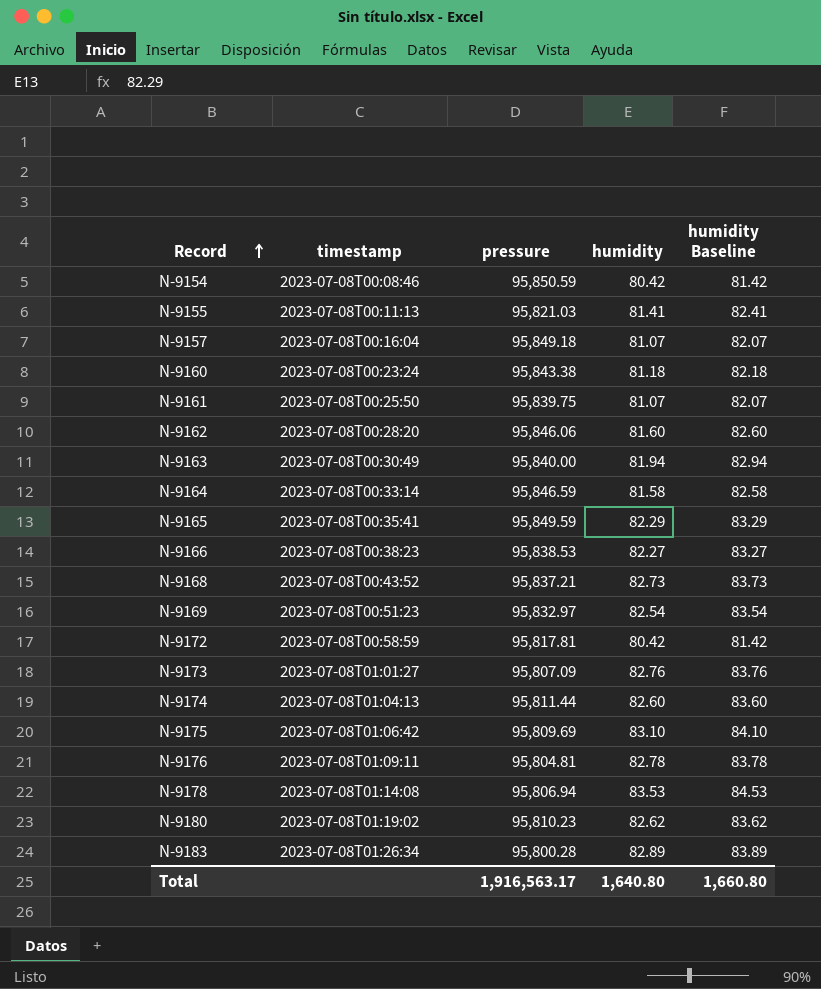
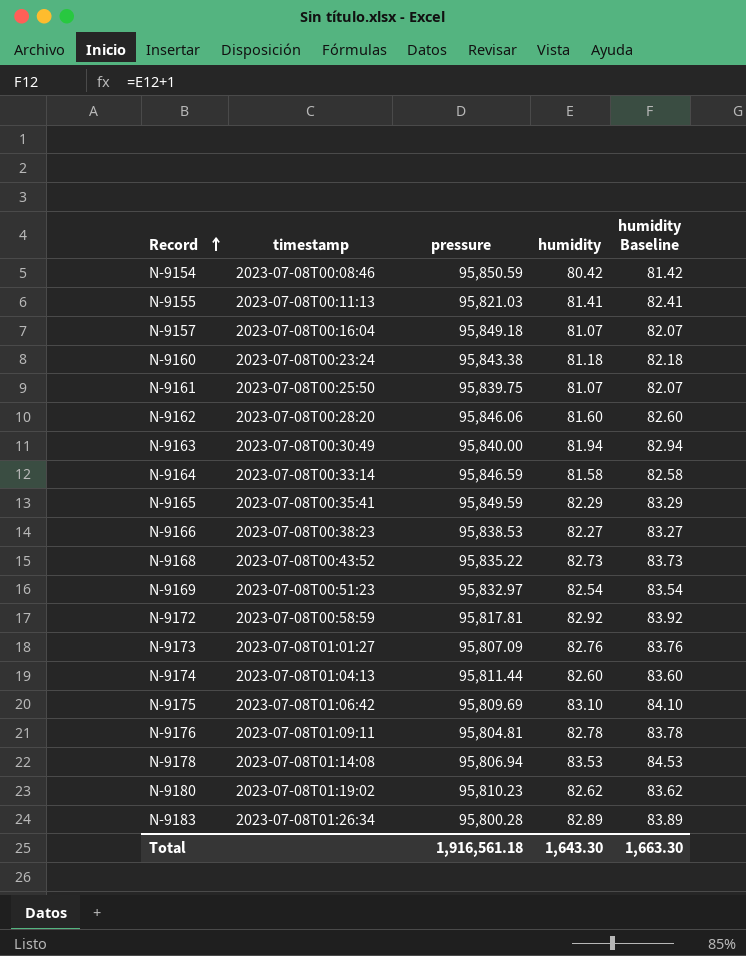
N-9168 | pressure: 95,837.21 -> 95,835.22
N-9172 | humidity: 80.42 -> 82.92
N-9172 | humidity Baseline: 81.42 -> 83.92
Total | pressure: 1,916,563.17 -> 1,916,561.18
Total | humidity: 1,640.80 -> 1,643.30
Total | humidity Baseline: 1,660.80 -> 1,663.30

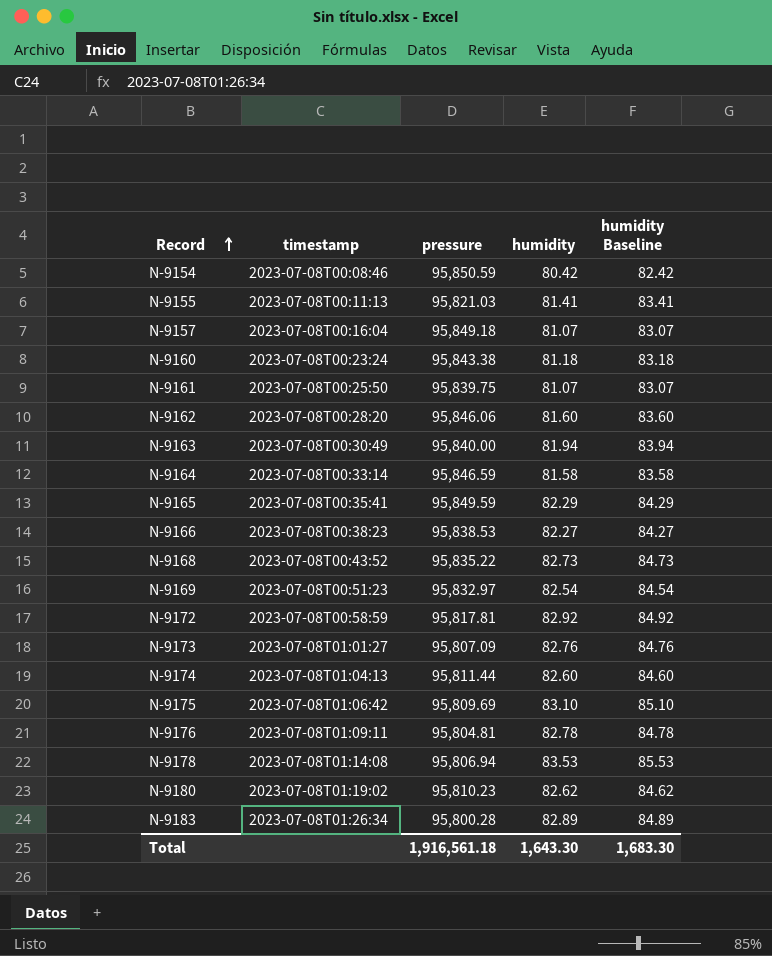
column humidity Baseline | formula: [humidity] + 1 -> [humidity] + 2
Total | humidity Baseline: 1,663.30 -> 1,683.30

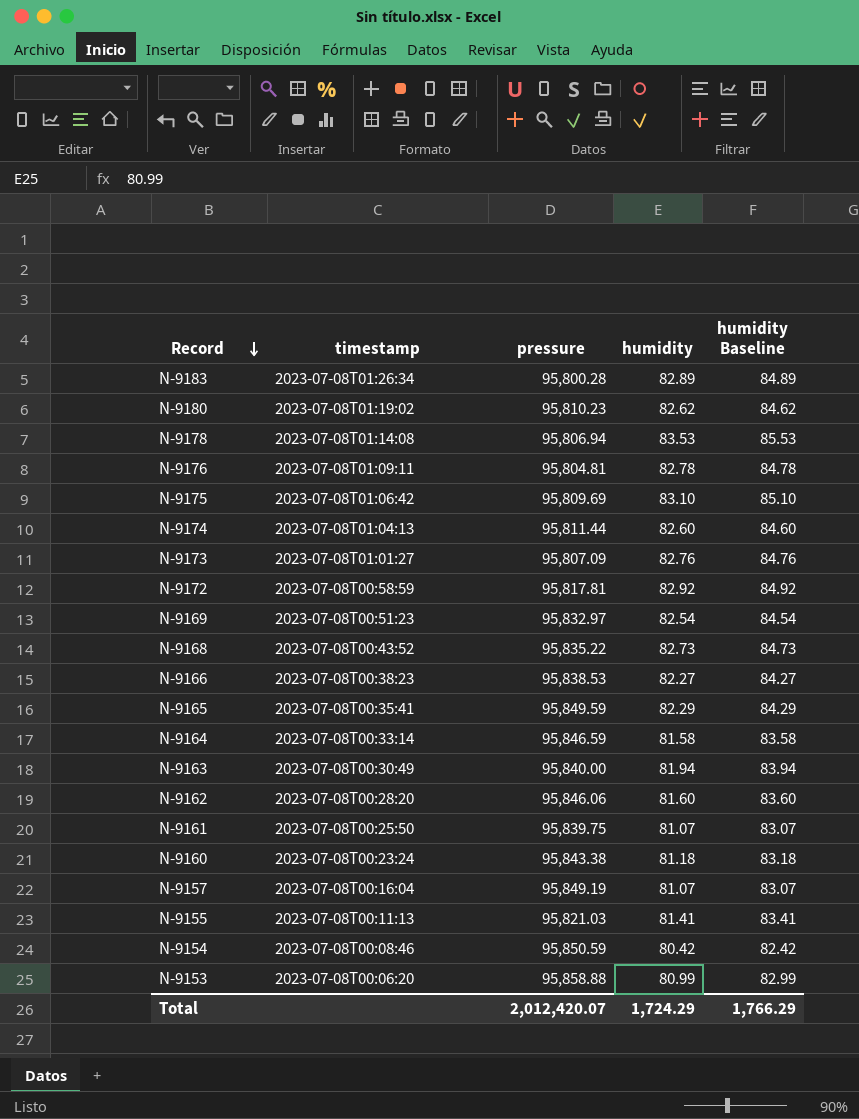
row order: Record ascending -> Record descending
N-9157 | pressure: 95,849.18 -> 95,849.19
row N-9153: none -> 2023-07-08T00:06:20 | 95,858.88 | 80.99 | 82.99
Total | pressure: 1,916,561.18 -> 2,012,420.07
Total | humidity: 1,643.30 -> 1,724.29
Total | humidity Baseline: 1,683.30 -> 1,766.29

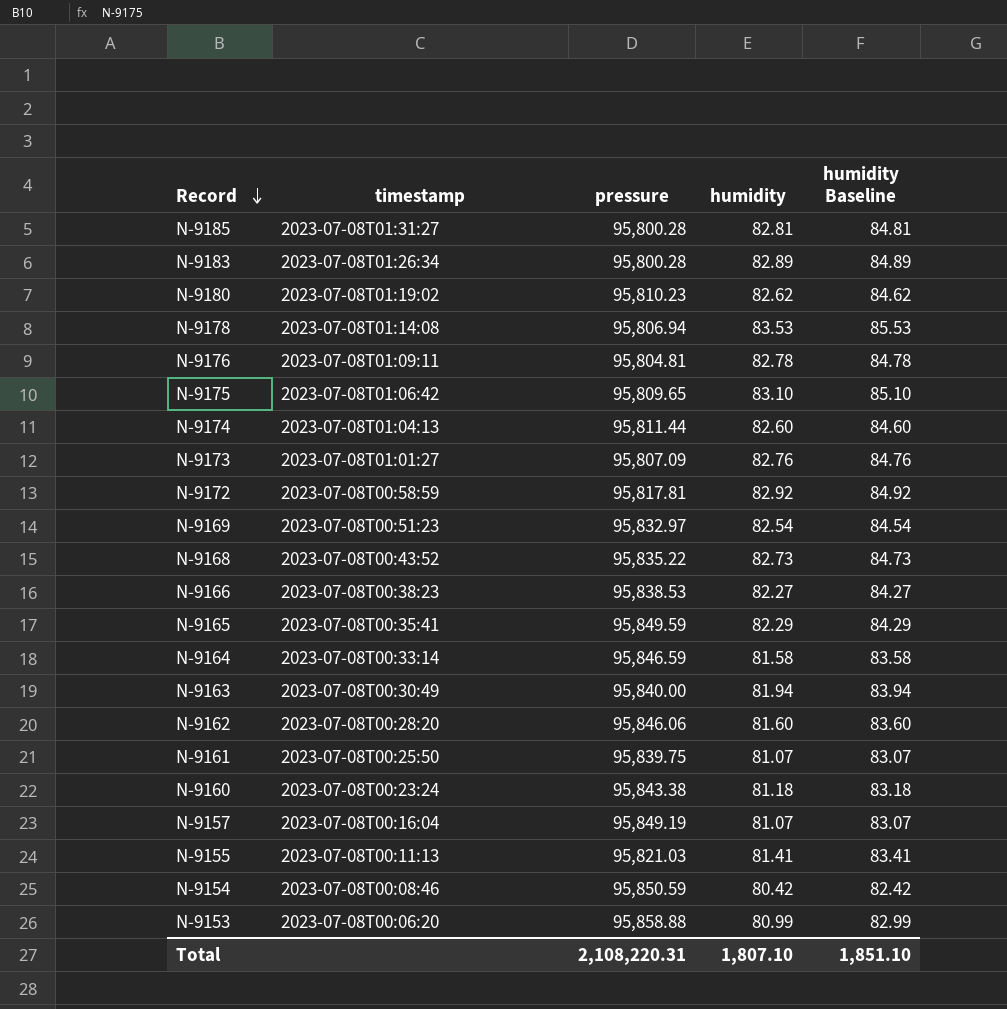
row N-9185: none -> 2023-07-08T01:31:27 | 95,800.28 | 82.81 | 84.81
N-9175 | pressure: 95,809.69 -> 95,809.65
Total | pressure: 2,012,420.07 -> 2,108,220.31
Total | humidity: 1,724.29 -> 1,807.10
Total | humidity Baseline: 1,766.29 -> 1,851.10

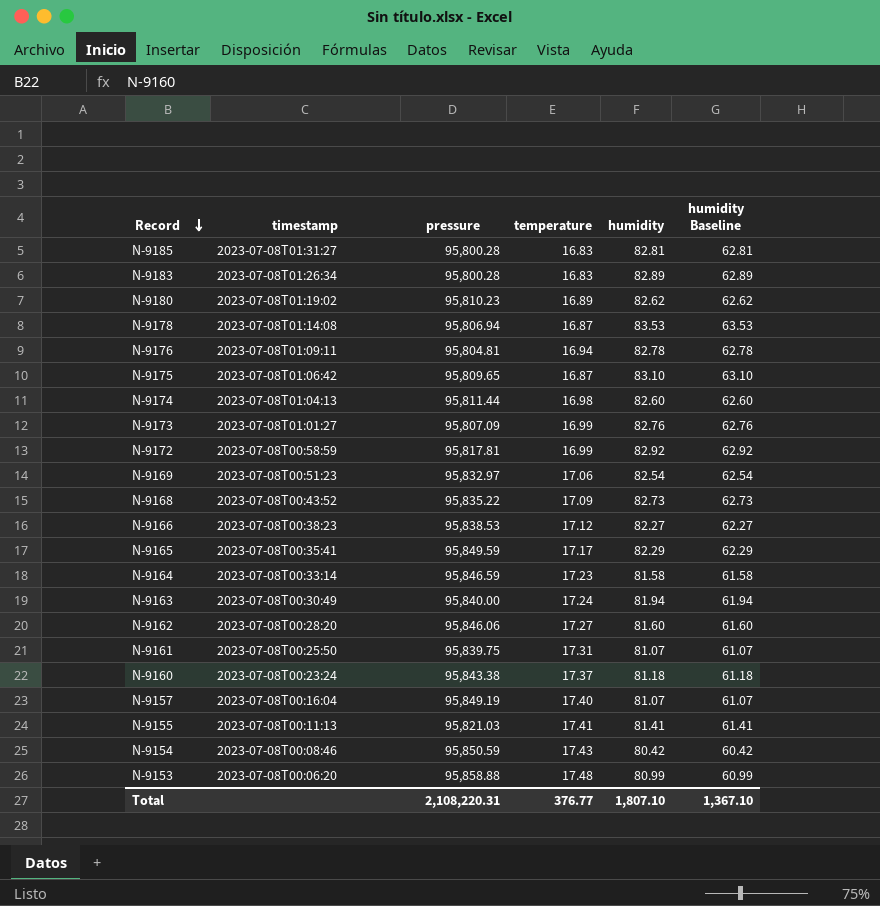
column temperature | position: none -> 4
column humidity Baseline | formula: [humidity] + 2 -> [humidity] - 20
Total | humidity Baseline: 1,851.10 -> 1,367.10

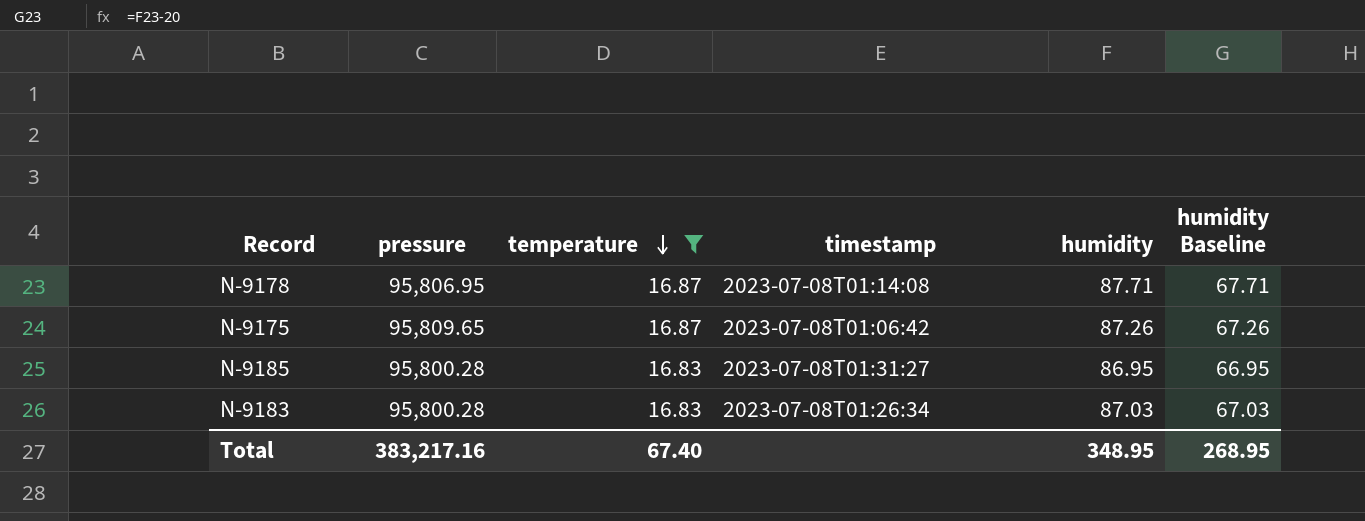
filter: none -> temperature <= 16.87
row order: Record descending -> temperature descending
column timestamp | position: 2 -> 4
N-9178 | pressure: 95,806.94 -> 95,806.95
N-9178 | humidity: 83.53 -> 87.71
N-9178 | humidity Baseline: 63.53 -> 67.71
N-9175 | humidity: 83.10 -> 87.26
N-9175 | humidity Baseline: 63.10 -> 67.26
N-9185 | humidity: 82.81 -> 86.95
N-9185 | humidity Baseline: 62.81 -> 66.95
N-9183 | humidity: 82.89 -> 87.03
N-9183 | humidity Baseline: 62.89 -> 67.03
Total | pressure: 2,108,220.31 -> 383,217.16
Total | temperature: 376.77 -> 67.40
Total | humidity: 1,807.10 -> 348.95
Total | humidity Baseline: 1,367.10 -> 268.95

